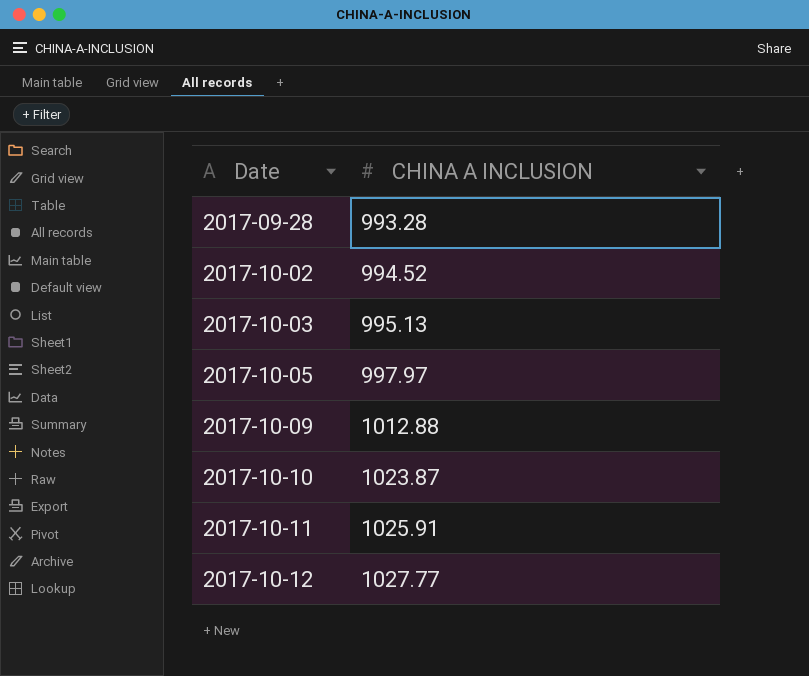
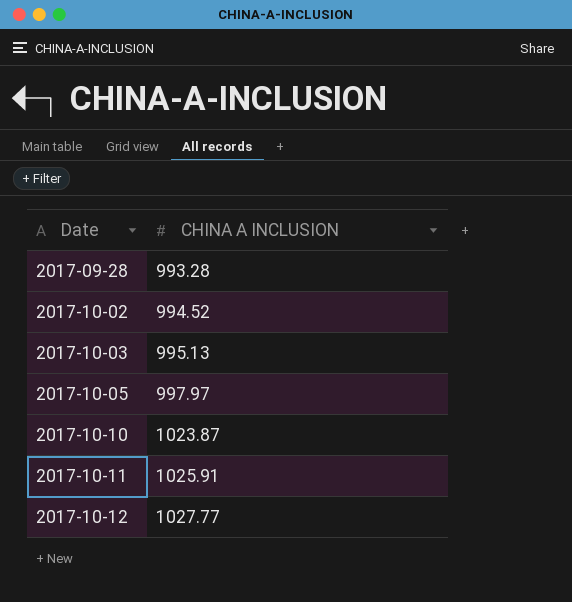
row 2017-10-09: 1012.88 -> none

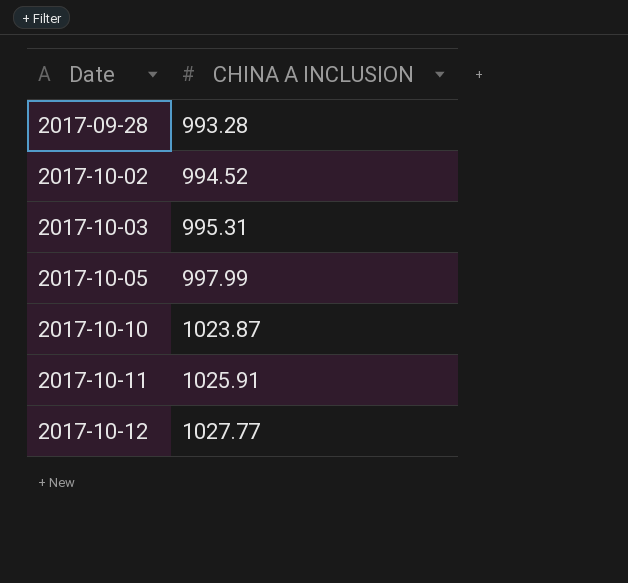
2017-10-03 | CHINA A INCLUSION: 995.13 -> 995.31
2017-10-05 | CHINA A INCLUSION: 997.97 -> 997.99

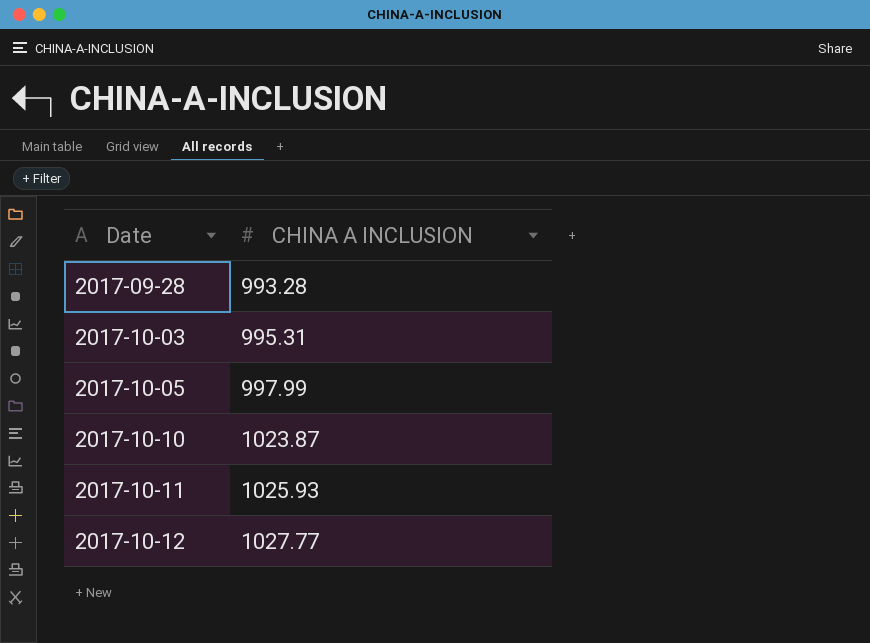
row 2017-10-02: 994.52 -> none
2017-10-11 | CHINA A INCLUSION: 1025.91 -> 1025.93

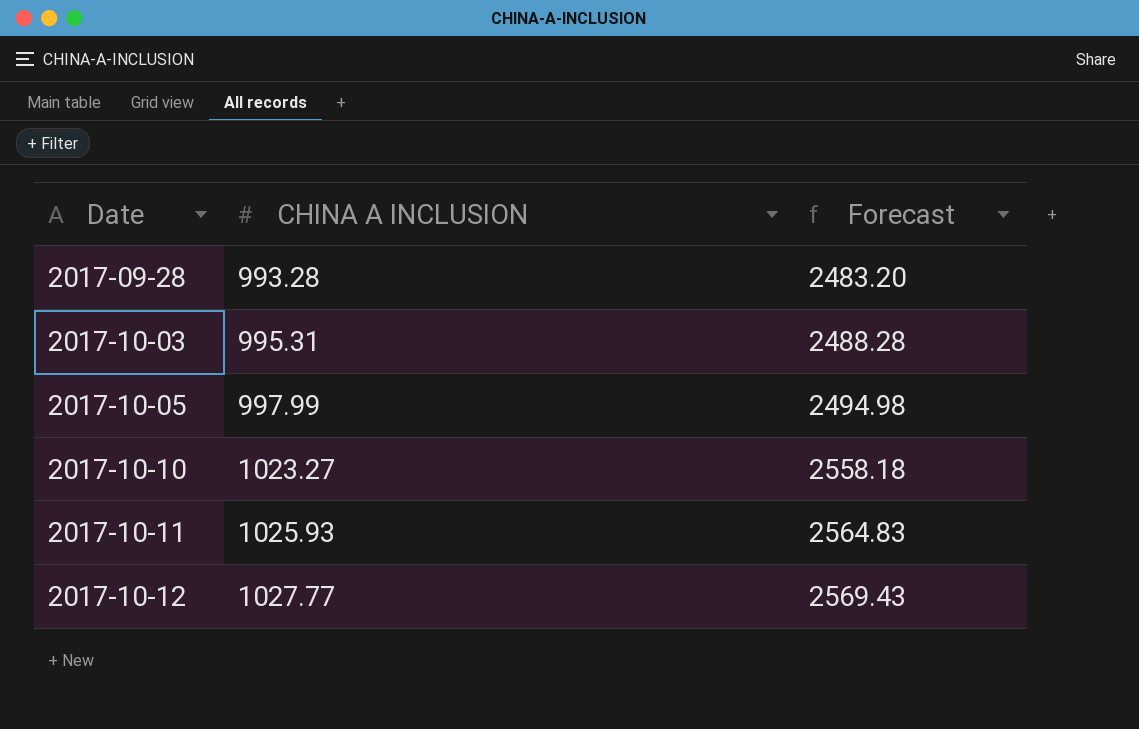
column Forecast | formula: none -> [CHINA A INCLUSION] * 2.5
2017-10-10 | CHINA A INCLUSION: 1023.87 -> 1023.27

